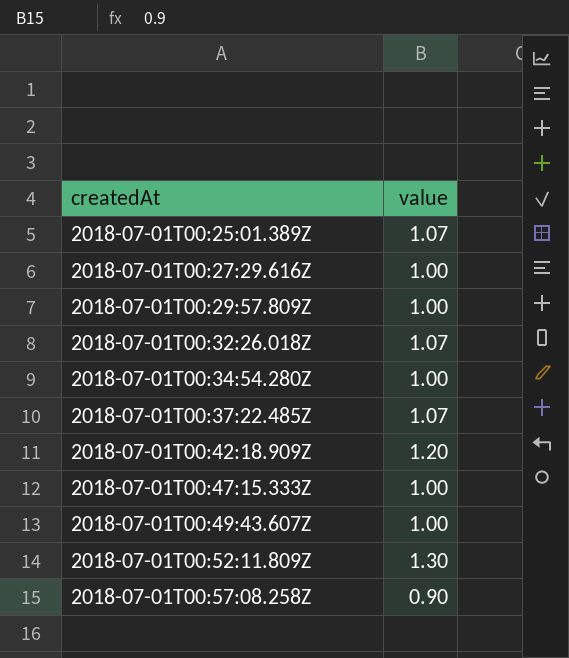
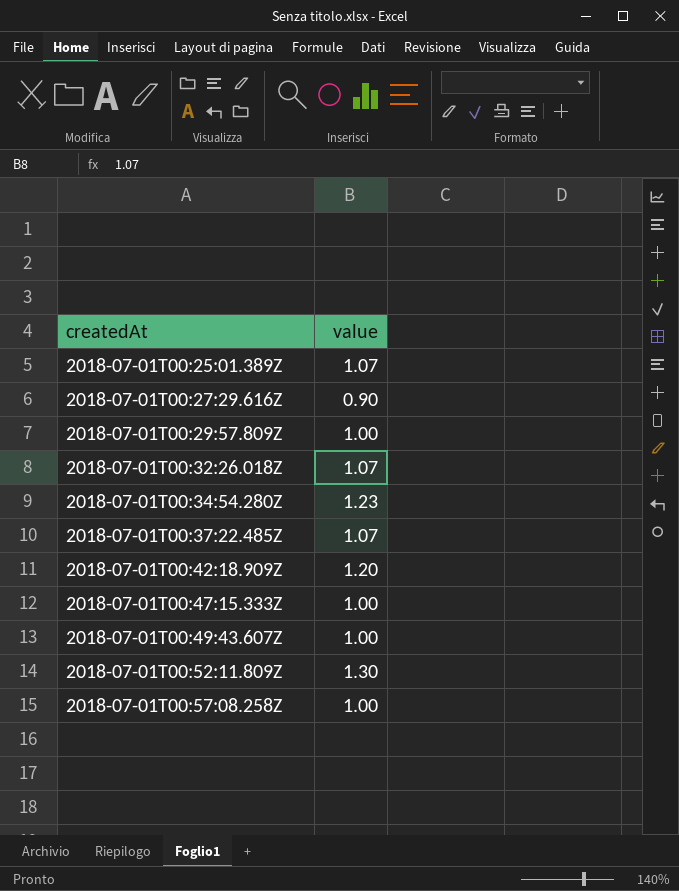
2018-07-01T00:27:29.616Z | value: 1.00 -> 0.90
2018-07-01T00:34:54.280Z | value: 1.00 -> 1.23
2018-07-01T00:57:08.258Z | value: 0.90 -> 1.00

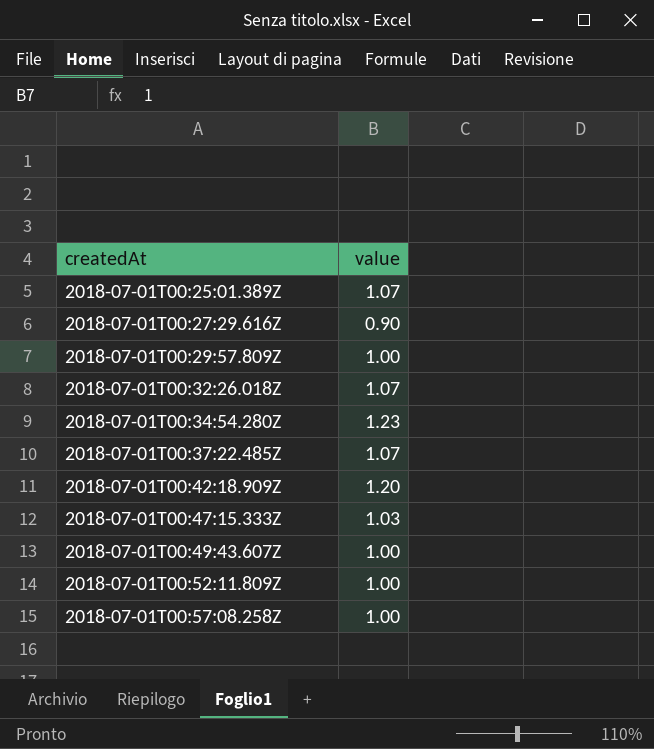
2018-07-01T00:47:15.333Z | value: 1.00 -> 1.03
2018-07-01T00:52:11.809Z | value: 1.30 -> 1.00

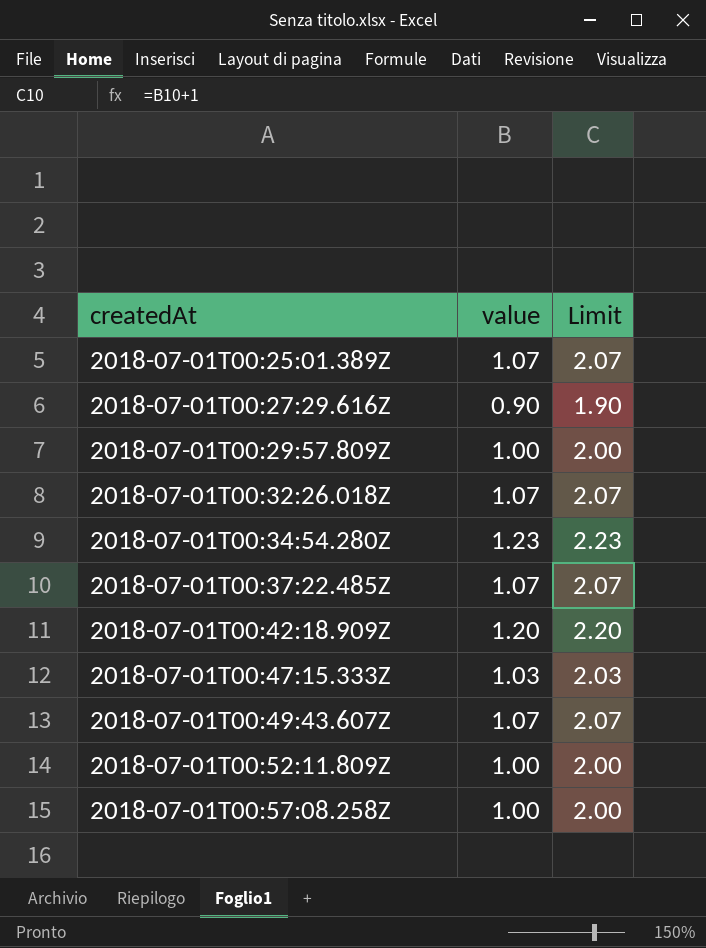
column Limit | formula: none -> [value] + 1
2018-07-01T00:49:43.607Z | value: 1.00 -> 1.07

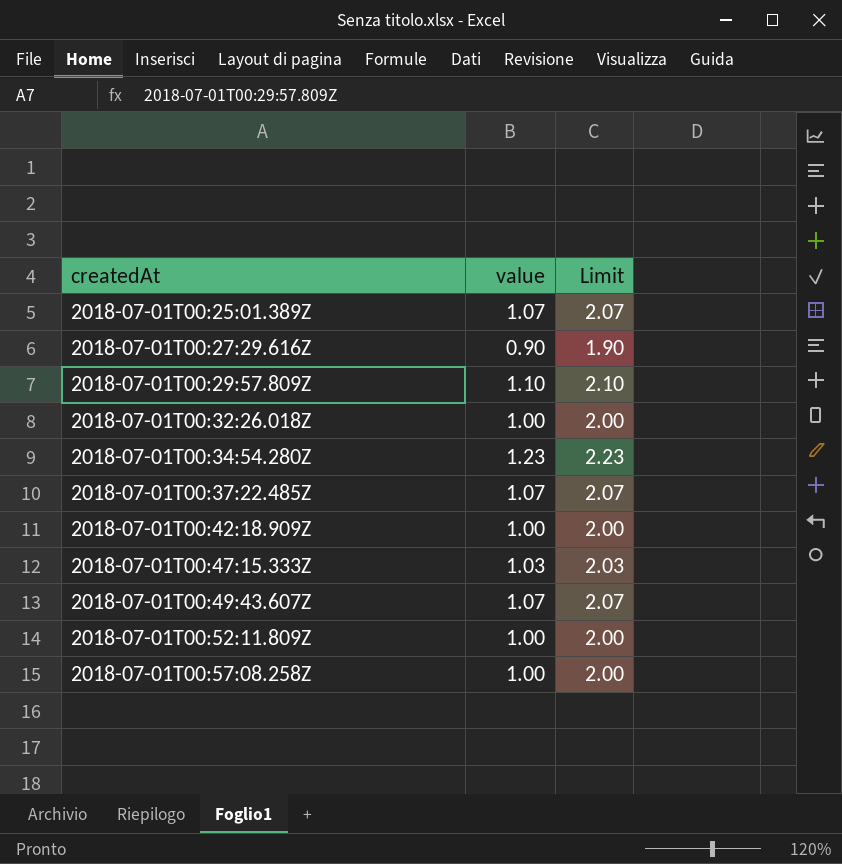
2018-07-01T00:29:57.809Z | value: 1.00 -> 1.10
2018-07-01T00:29:57.809Z | Limit: 2.00 -> 2.10
2018-07-01T00:32:26.018Z | value: 1.07 -> 1.00
2018-07-01T00:32:26.018Z | Limit: 2.07 -> 2.00
2018-07-01T00:42:18.909Z | value: 1.20 -> 1.00
2018-07-01T00:42:18.909Z | Limit: 2.20 -> 2.00

